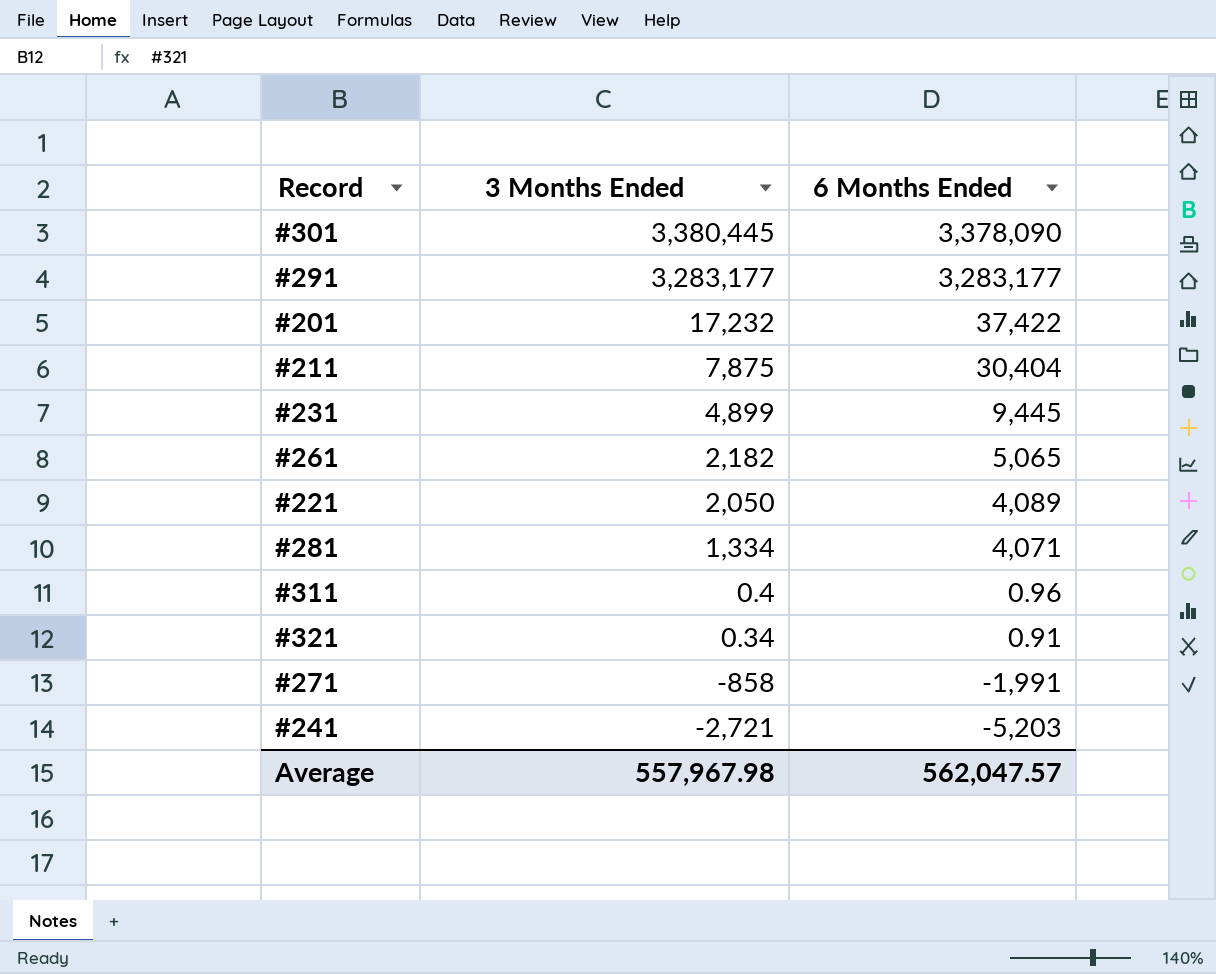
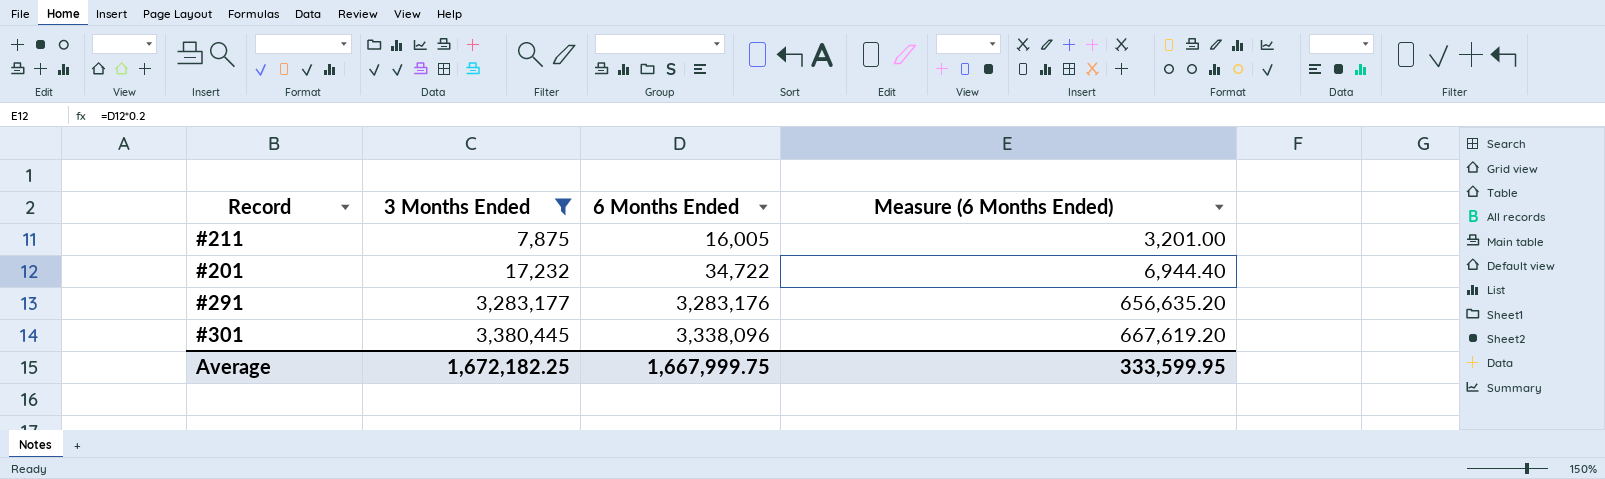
filter: none -> 3 Months Ended >= 7,875
row order: 3 Months Ended descending -> 3 Months Ended ascending
column Measure (6 Months Ended) | formula: none -> [6 Months Ended] * 0.2
#211 | 6 Months Ended: 30,404 -> 16,005
#201 | 6 Months Ended: 37,422 -> 34,722
#291 | 6 Months Ended: 3,283,177 -> 3,283,176
#301 | 6 Months Ended: 3,378,090 -> 3,338,096
Average | 3 Months Ended: 557,967.98 -> 1,672,182.25
Average | 6 Months Ended: 562,047.57 -> 1,667,999.75

